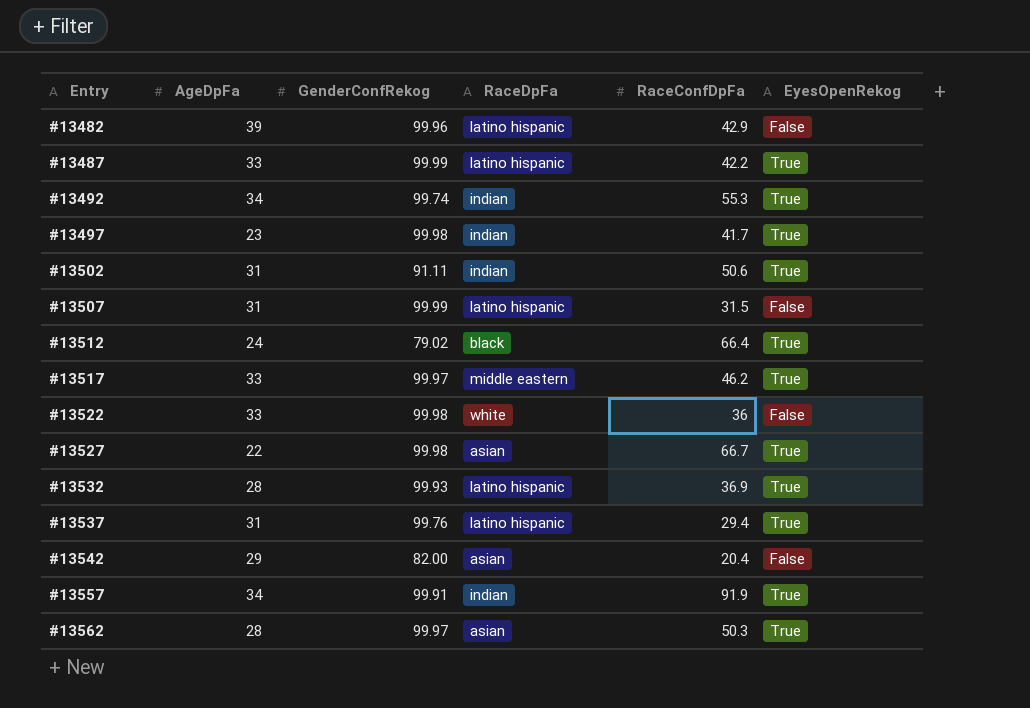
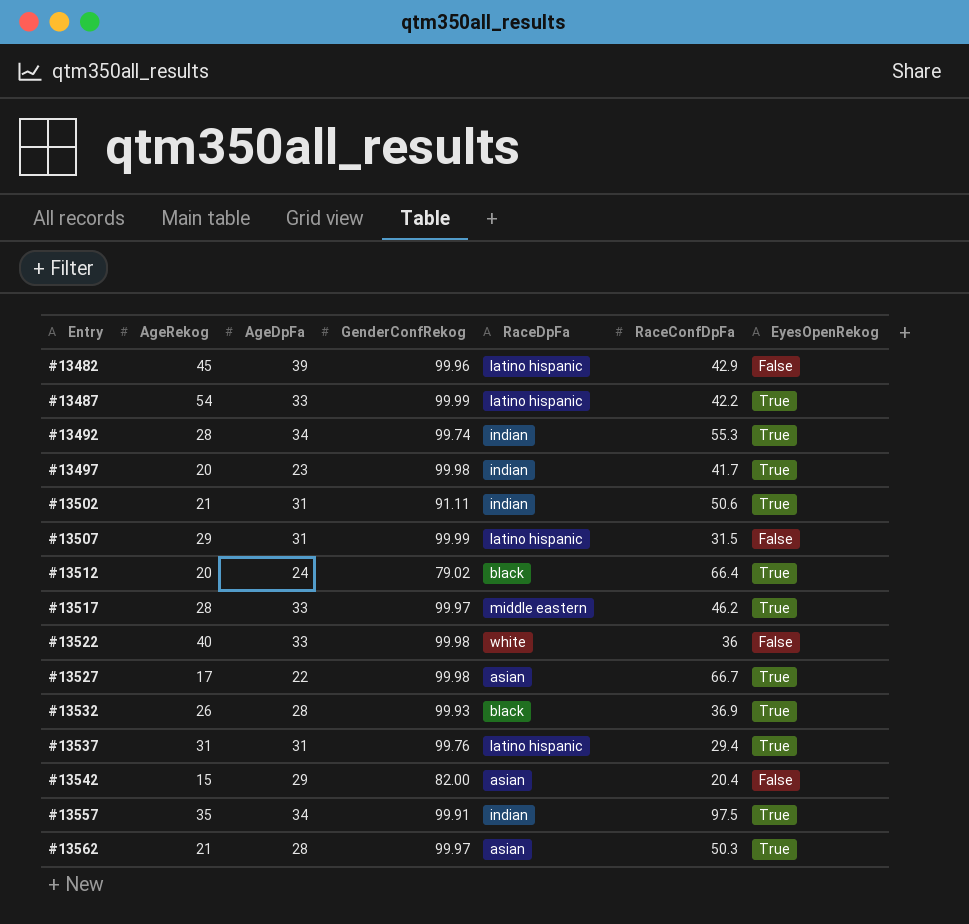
column AgeRekog | position: none -> 2
#13532 | RaceDpFa: latino hispanic -> black
#13557 | RaceConfDpFa: 91.9 -> 97.5

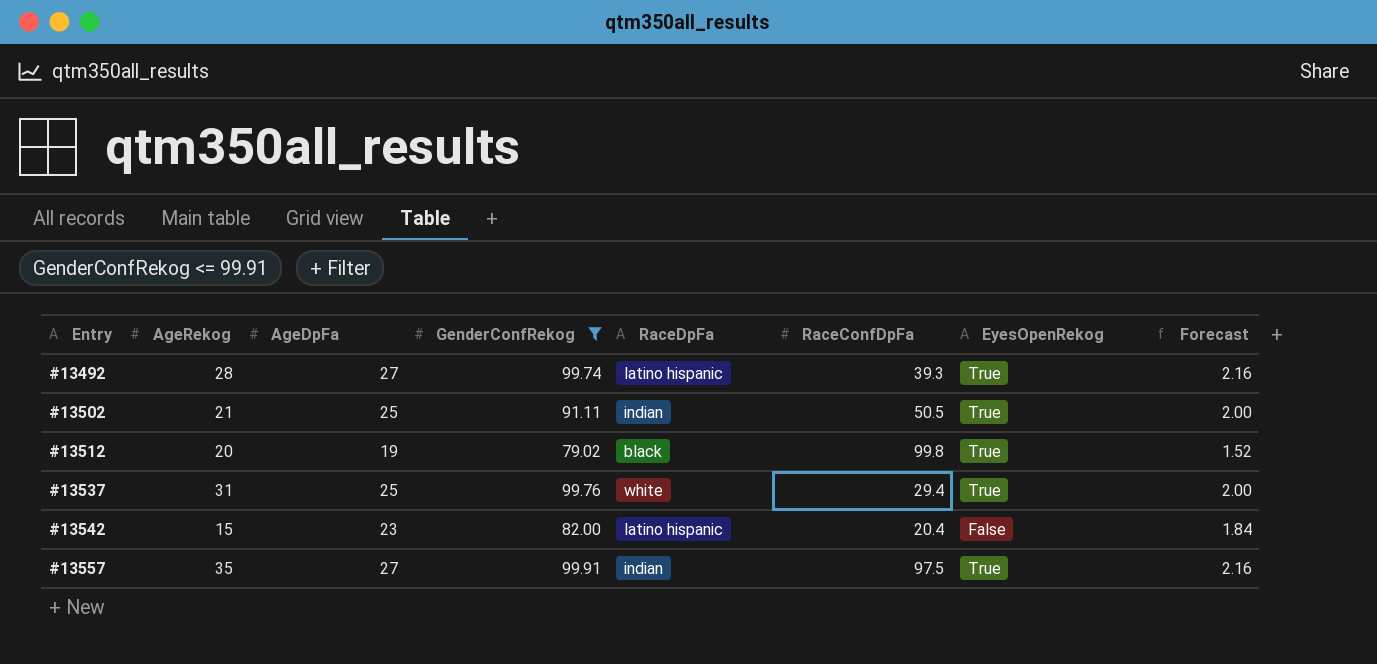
filter: none -> GenderConfRekog <= 99.91
column Forecast | formula: none -> [AgeDpFa] * 0.08
#13492 | AgeDpFa: 34 -> 27
#13492 | RaceDpFa: indian -> latino hispanic
#13492 | RaceConfDpFa: 55.3 -> 39.3
#13502 | AgeDpFa: 31 -> 25
#13502 | RaceConfDpFa: 50.6 -> 50.5
#13512 | AgeDpFa: 24 -> 19
#13512 | RaceConfDpFa: 66.4 -> 99.8
#13537 | AgeDpFa: 31 -> 25
#13537 | RaceDpFa: latino hispanic -> white
#13542 | AgeDpFa: 29 -> 23
#13542 | RaceDpFa: asian -> latino hispanic
#13557 | AgeDpFa: 34 -> 27

